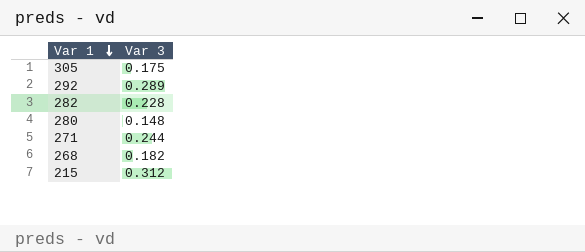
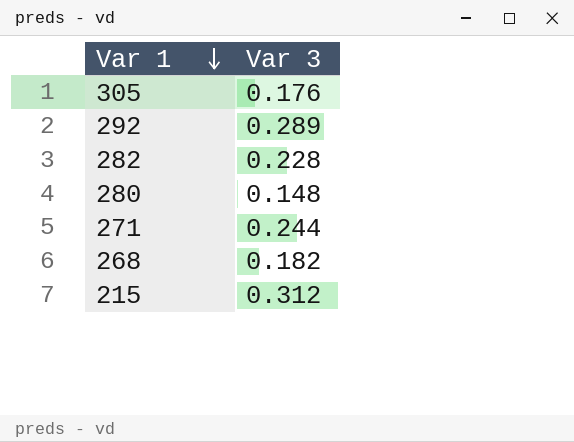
305 | Var 3: 0.175 -> 0.176

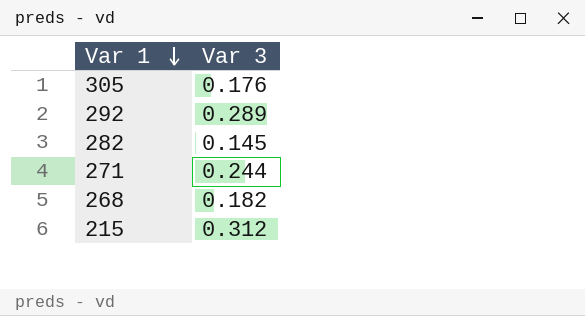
row 280: 0.148 -> none
282 | Var 3: 0.228 -> 0.145

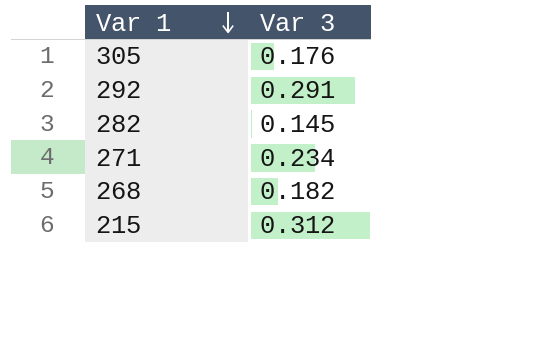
292 | Var 3: 0.289 -> 0.291
271 | Var 3: 0.244 -> 0.234

